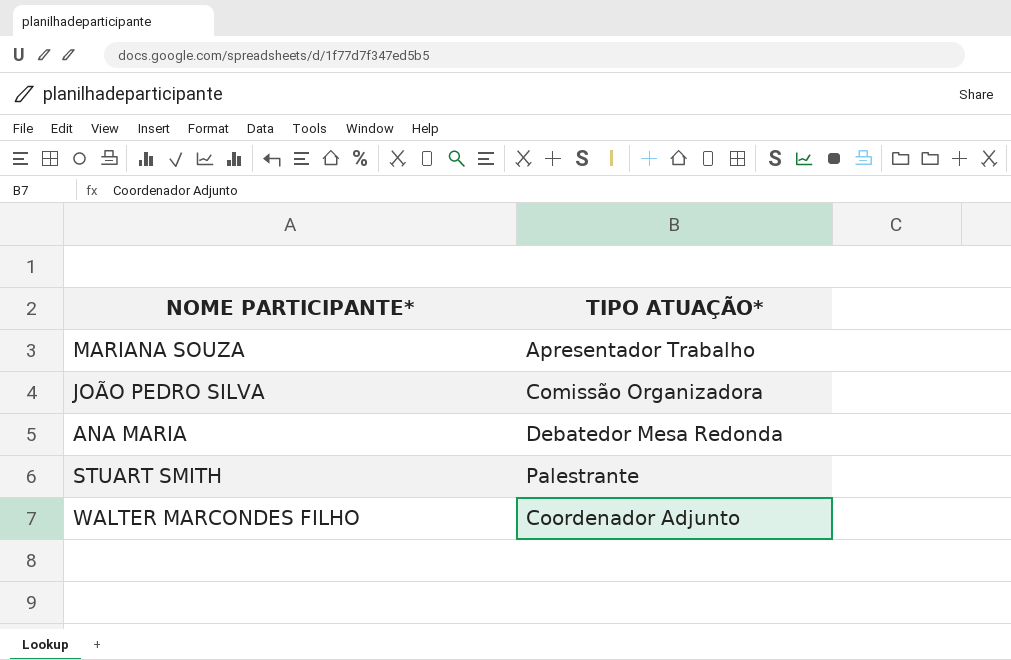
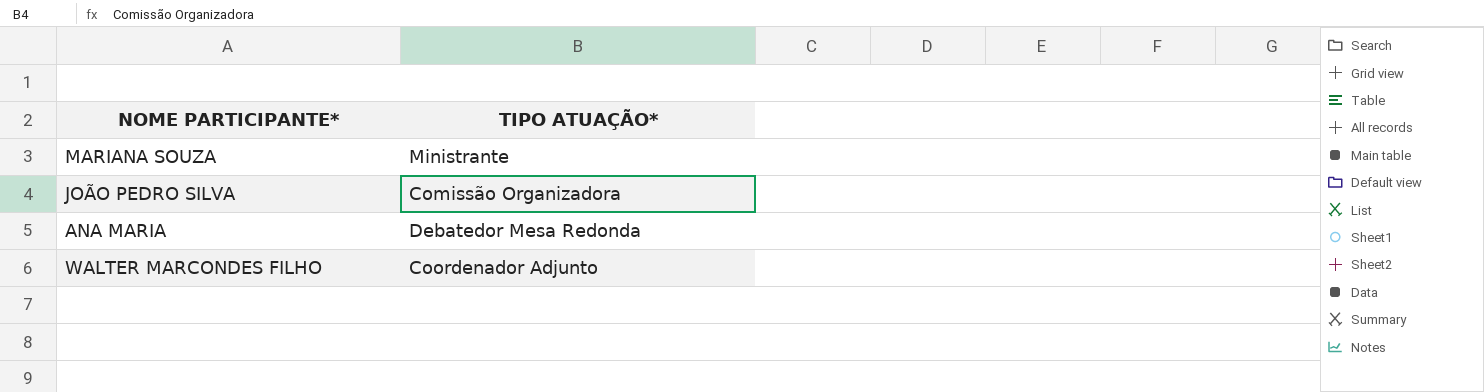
row STUART SMITH: Palestrante -> none
MARIANA SOUZA | TIPO ATUAÇÃO*: Apresentador Trabalho -> Ministrante

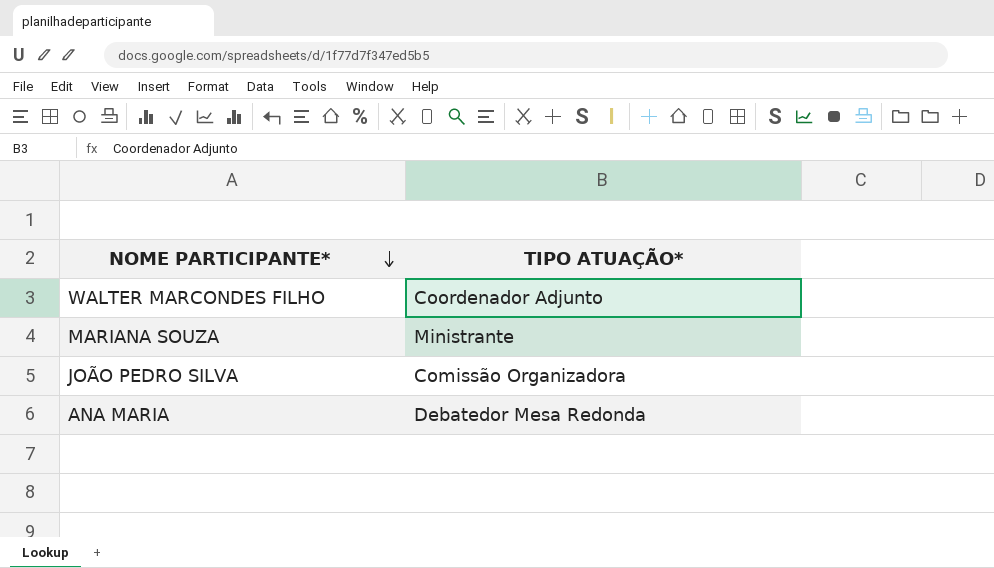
row order: none -> NOME PARTICIPANTE* descending

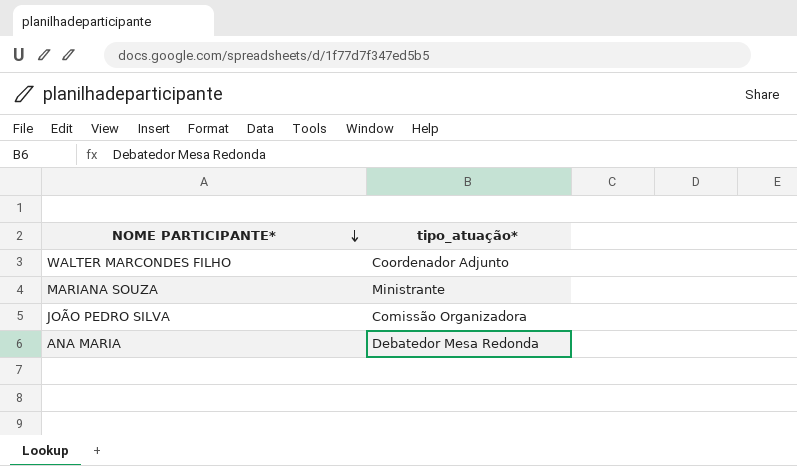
column name: TIPO ATUAÇÃO* -> tipo_atuação*

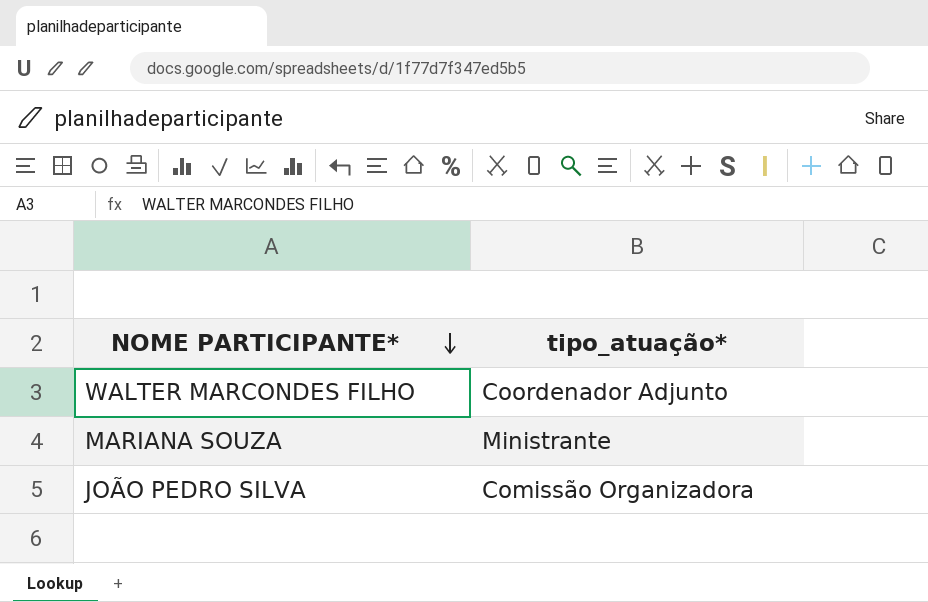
row ANA MARIA: Debatedor Mesa Redonda -> none

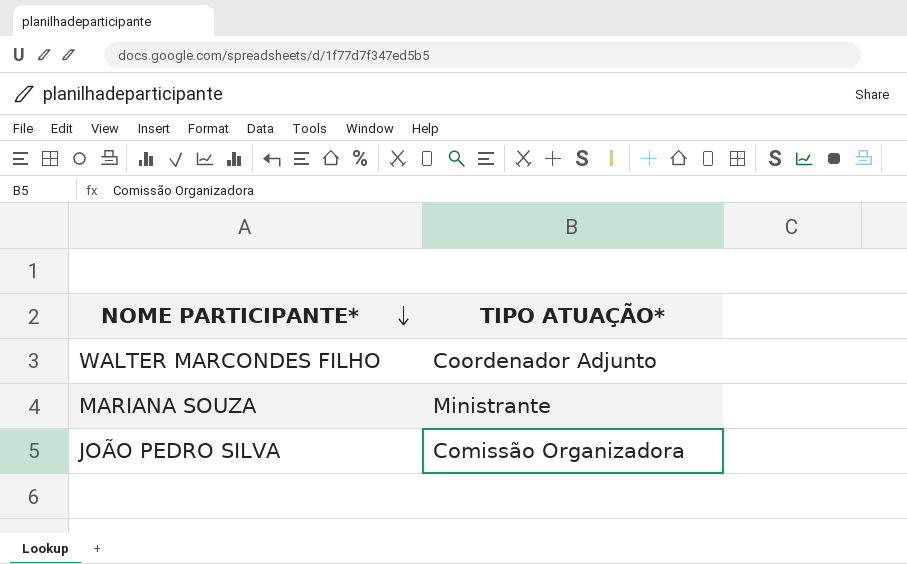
column name: tipo_atuação* -> TIPO ATUAÇÃO*

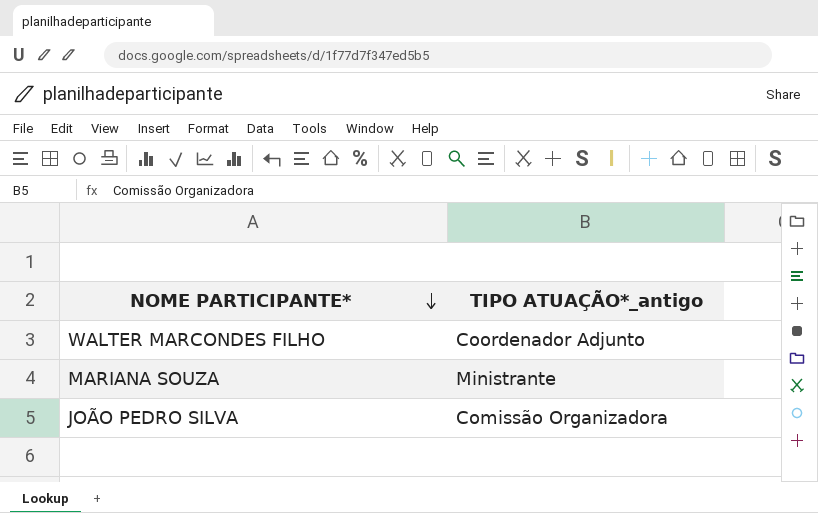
column name: TIPO ATUAÇÃO* -> TIPO ATUAÇÃO*_antigo

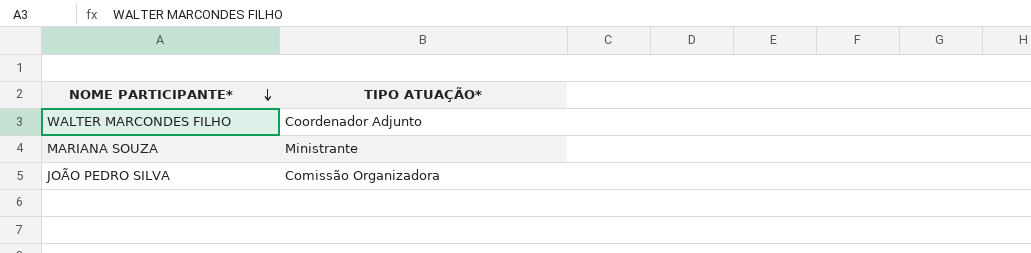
column name: TIPO ATUAÇÃO*_antigo -> TIPO ATUAÇÃO*

